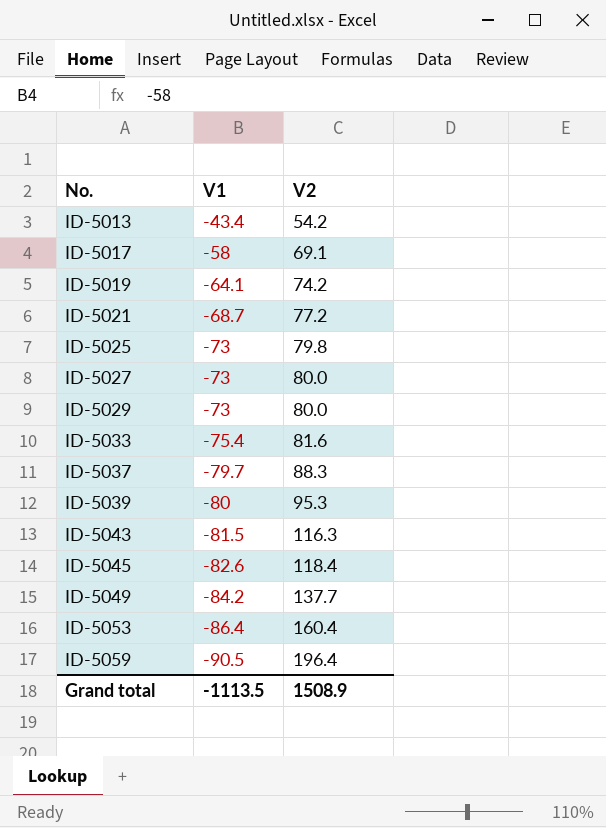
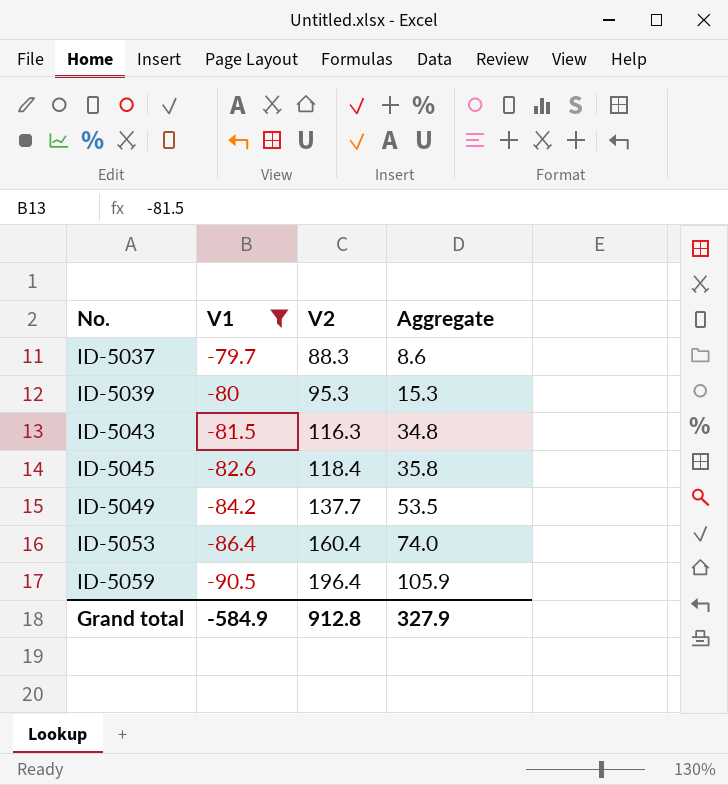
filter: none -> V1 <= -79.7
column Aggregate | formula: none -> [V1] + [V2]
Grand total | V1: -1113.5 -> -584.9
Grand total | V2: 1508.9 -> 912.8

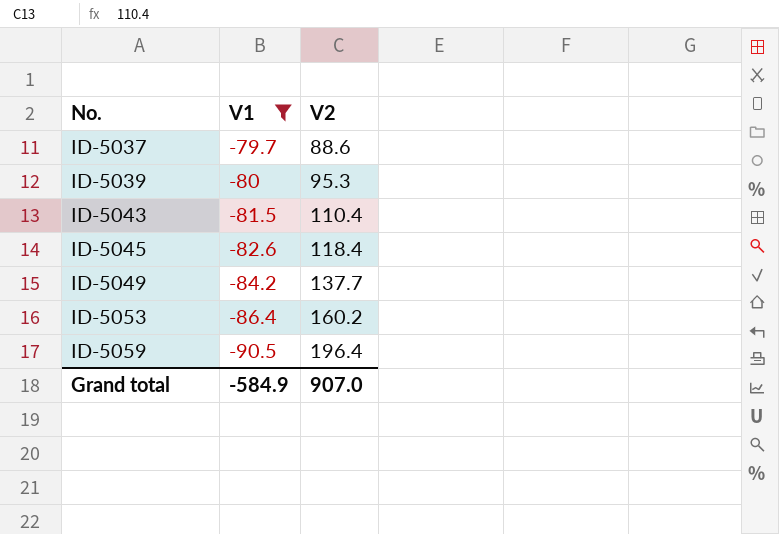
column Aggregate | formula: [V1] + [V2] -> none
ID-5037 | V2: 88.3 -> 88.6
ID-5043 | V2: 116.3 -> 110.4
ID-5053 | V2: 160.4 -> 160.2
Grand total | V2: 912.8 -> 907.0

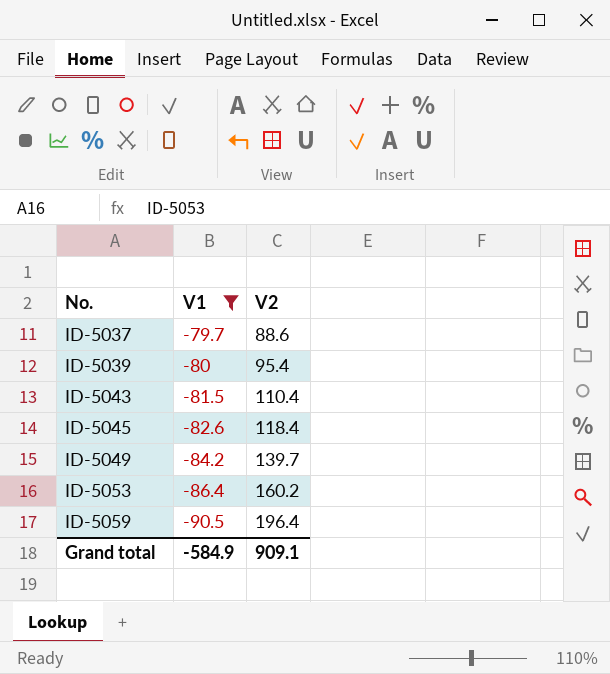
ID-5039 | V2: 95.3 -> 95.4
ID-5049 | V2: 137.7 -> 139.7
Grand total | V2: 907.0 -> 909.1

